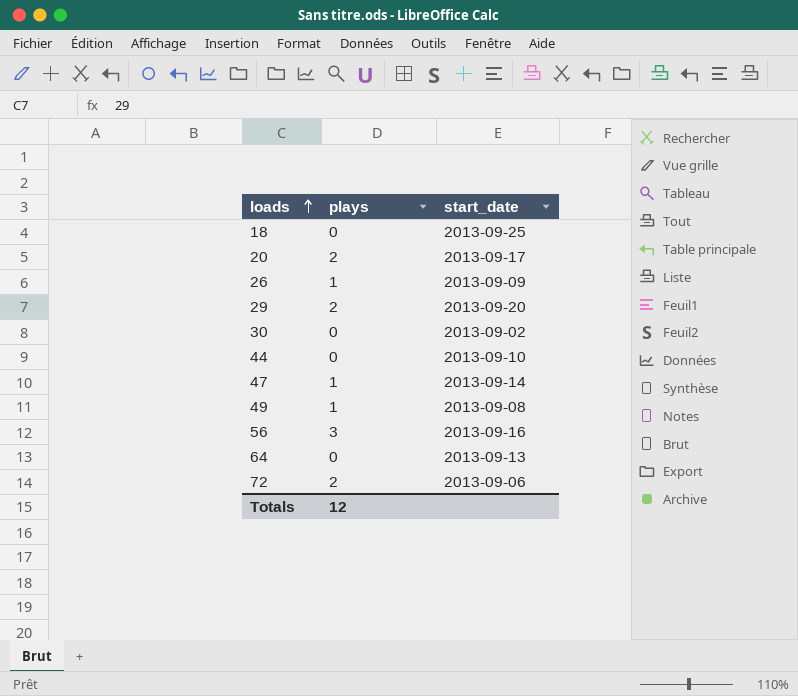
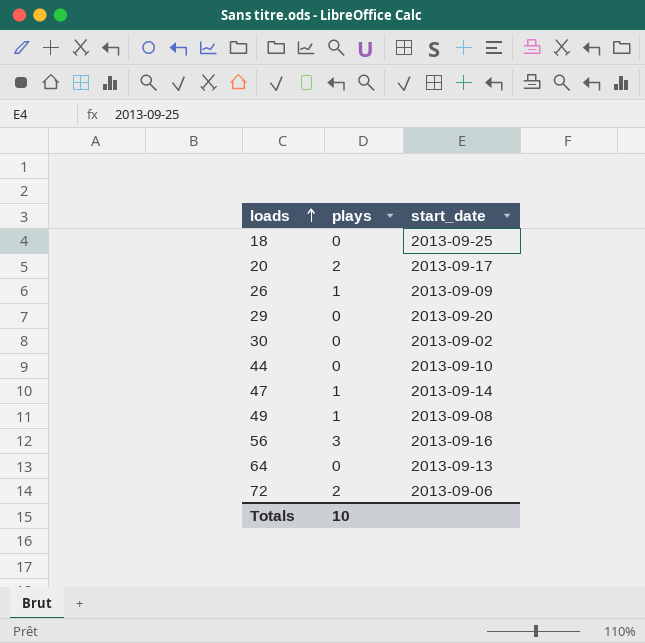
29 | plays: 2 -> 0
Totals | plays: 12 -> 10

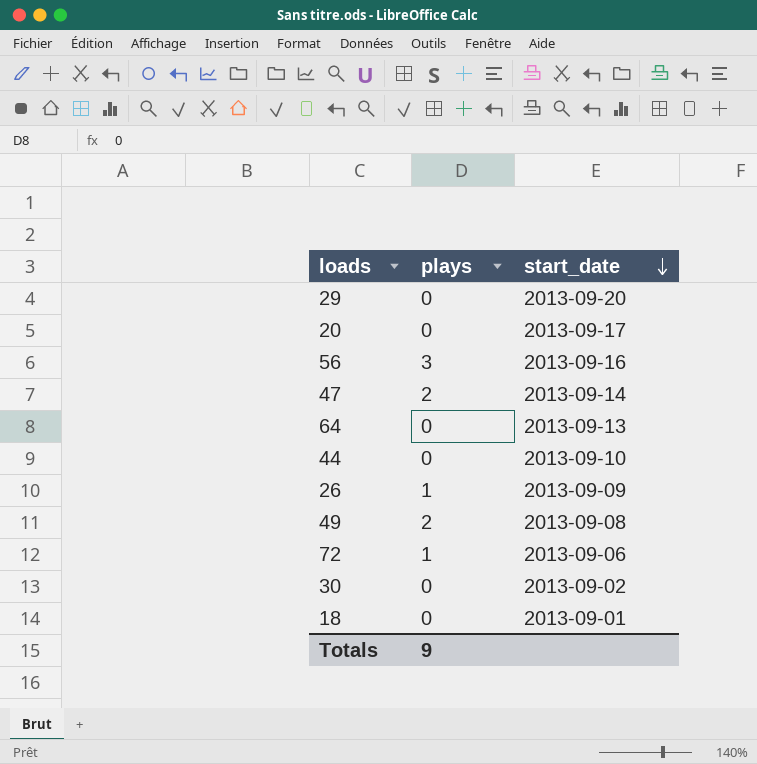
row order: loads ascending -> start_date descending
20 | plays: 2 -> 0
47 | plays: 1 -> 2
49 | plays: 1 -> 2
72 | plays: 2 -> 1
18 | start_date: 2013-09-25 -> 2013-09-01
Totals | plays: 10 -> 9

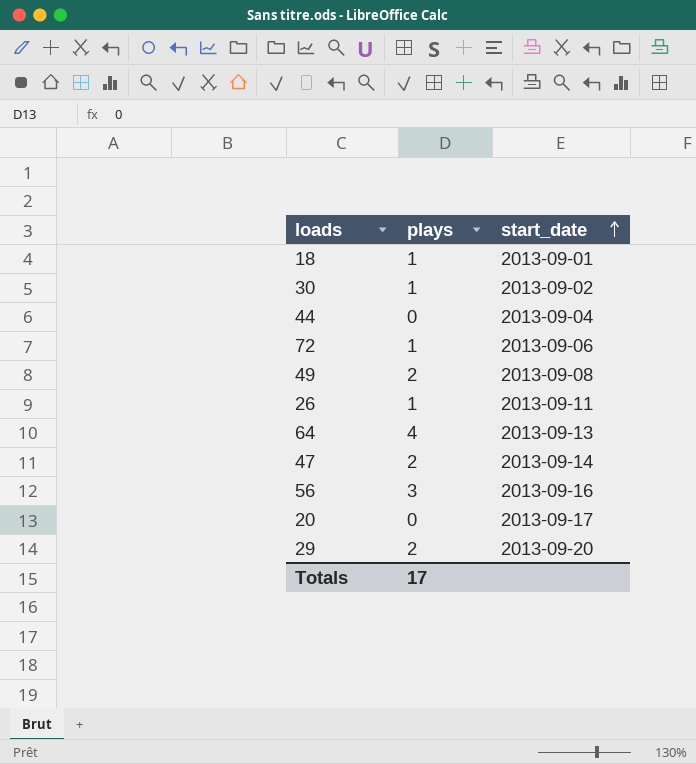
row order: start_date descending -> start_date ascending
18 | plays: 0 -> 1
30 | plays: 0 -> 1
44 | start_date: 2013-09-10 -> 2013-09-04
26 | start_date: 2013-09-09 -> 2013-09-11
64 | plays: 0 -> 4
29 | plays: 0 -> 2
Totals | plays: 9 -> 17

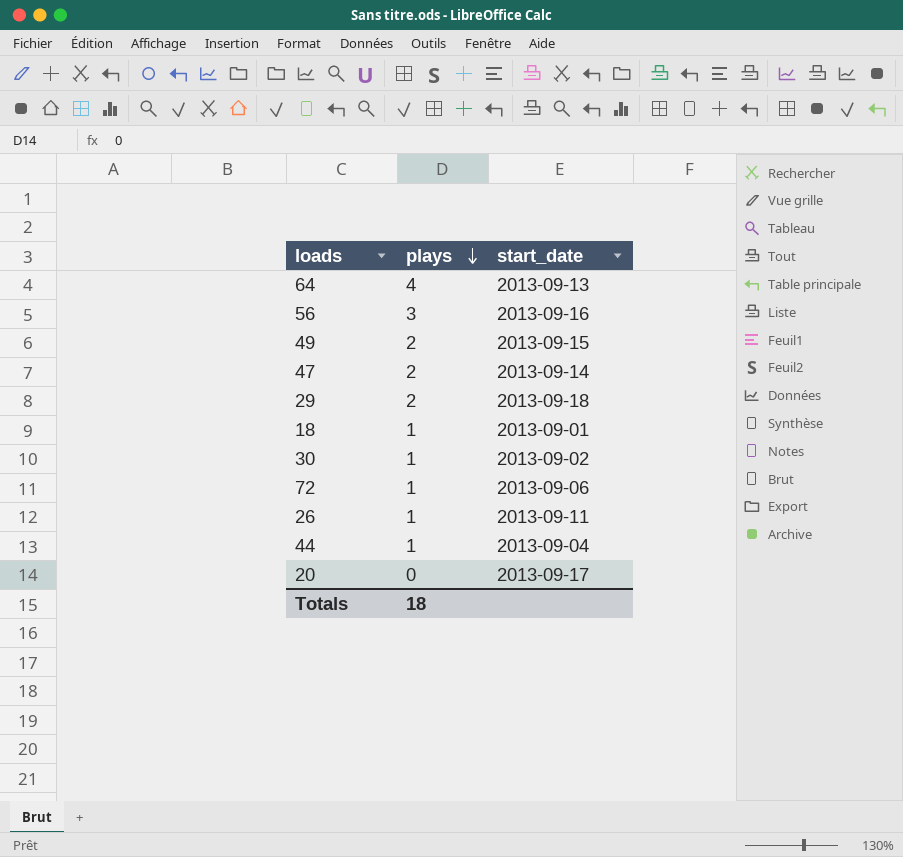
row order: start_date ascending -> plays descending
49 | start_date: 2013-09-08 -> 2013-09-15
29 | start_date: 2013-09-20 -> 2013-09-18
44 | plays: 0 -> 1
Totals | plays: 17 -> 18

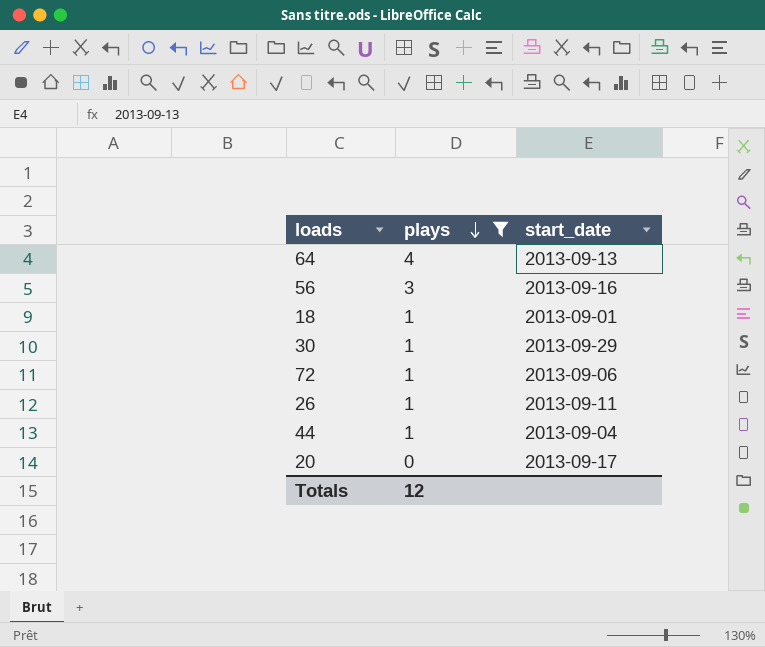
filter: none -> plays != 2
30 | start_date: 2013-09-02 -> 2013-09-29
Totals | plays: 18 -> 12

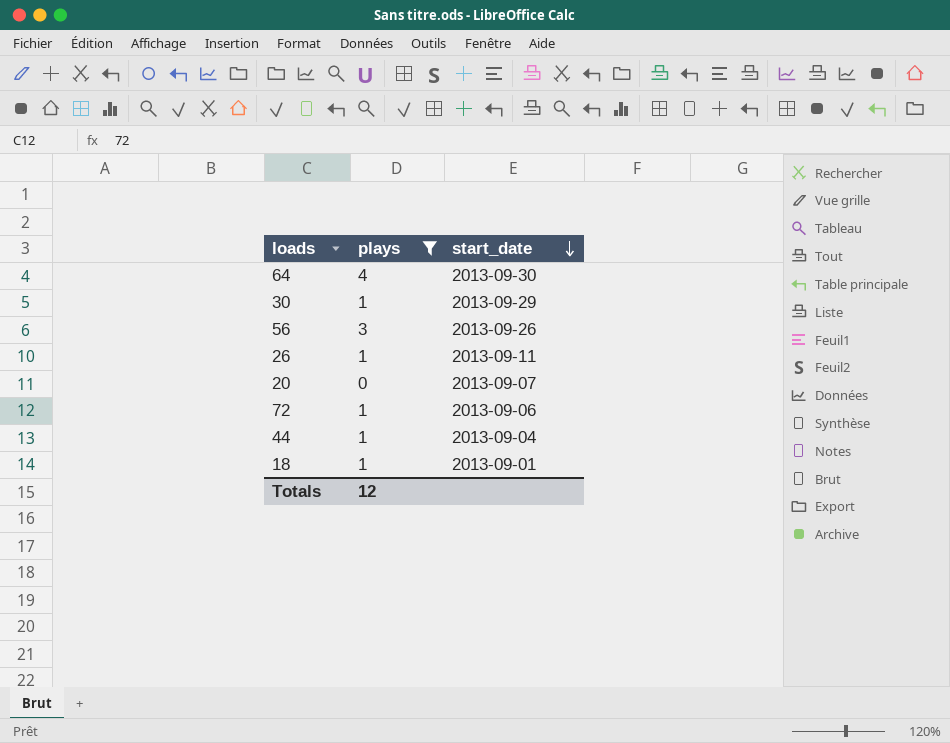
row order: plays descending -> start_date descending
64 | start_date: 2013-09-13 -> 2013-09-30
56 | start_date: 2013-09-16 -> 2013-09-26
20 | start_date: 2013-09-17 -> 2013-09-07

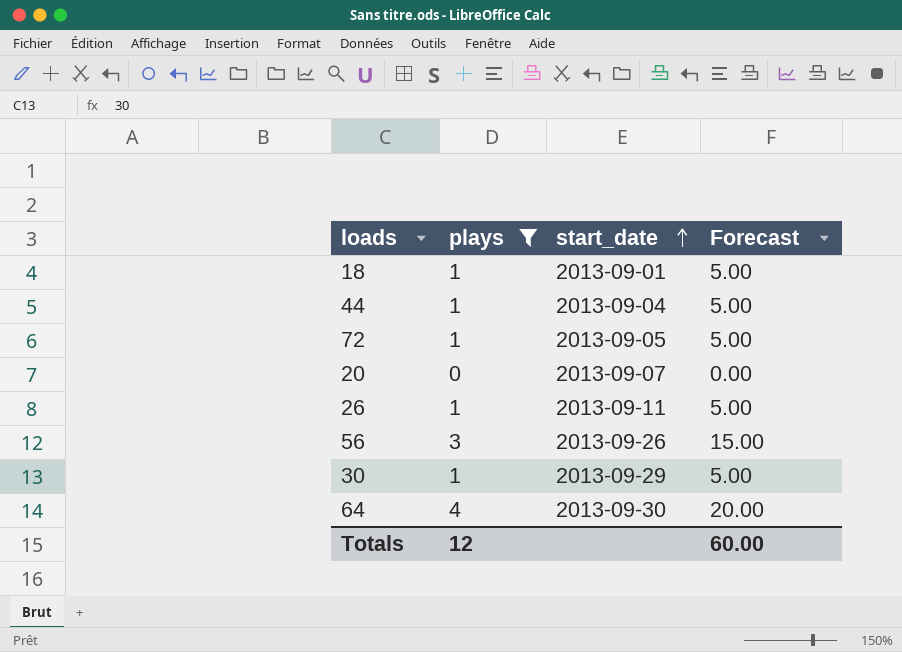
row order: start_date descending -> start_date ascending
column Forecast | formula: none -> [plays] * 5
72 | start_date: 2013-09-06 -> 2013-09-05

